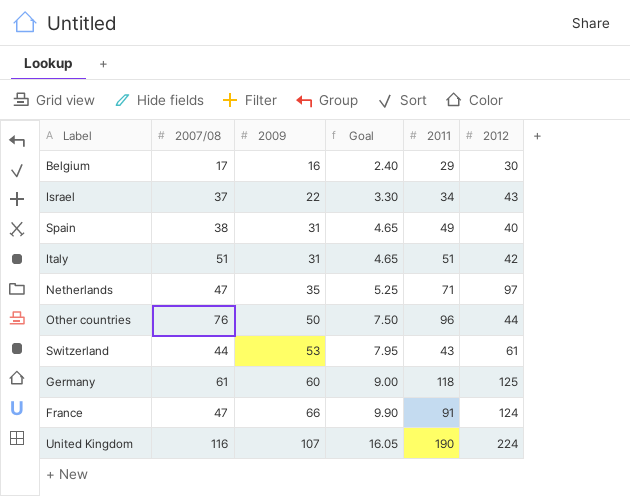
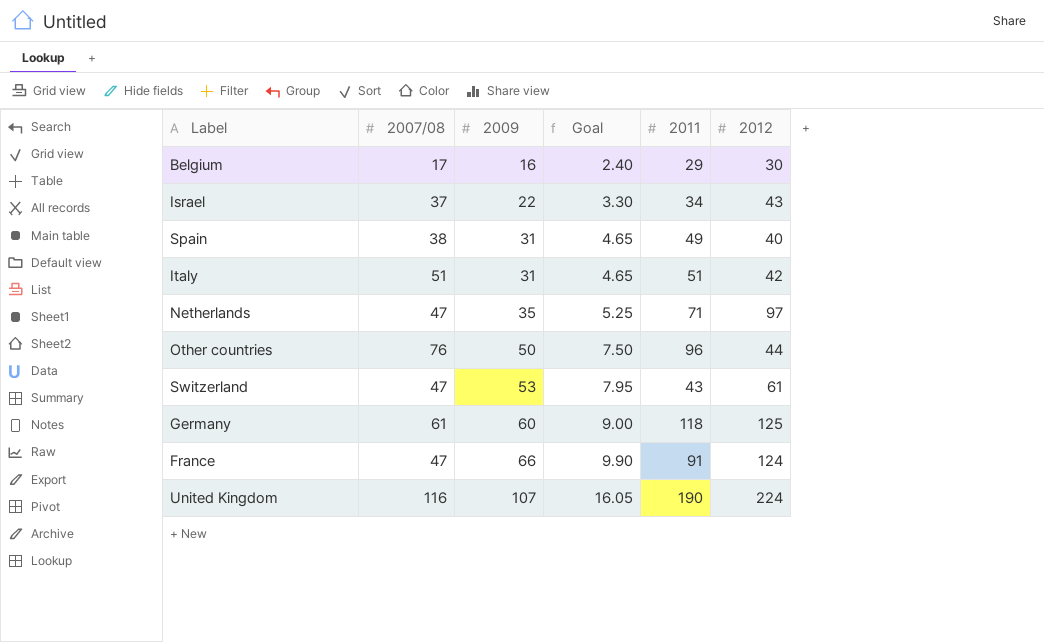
Switzerland | 2007/08: 44 -> 47

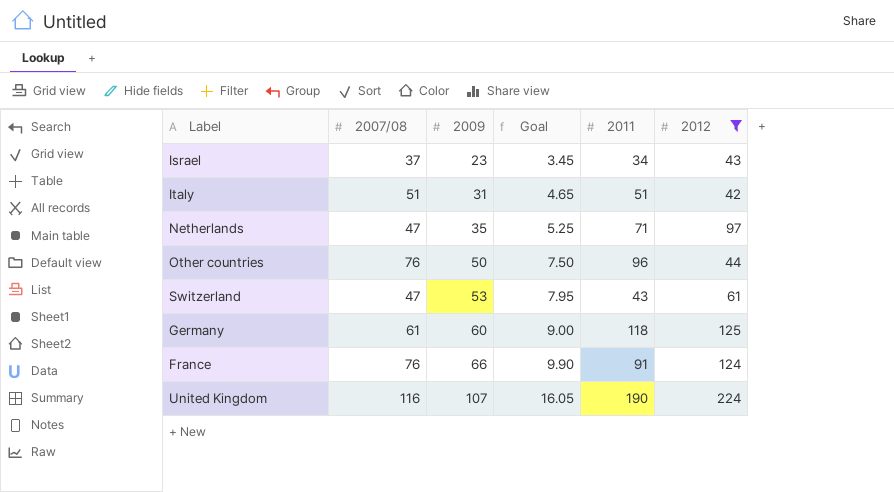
filter: none -> 2012 >= 42
Israel | 2009: 22 -> 23
Israel | Goal: 3.30 -> 3.45
France | 2007/08: 47 -> 76

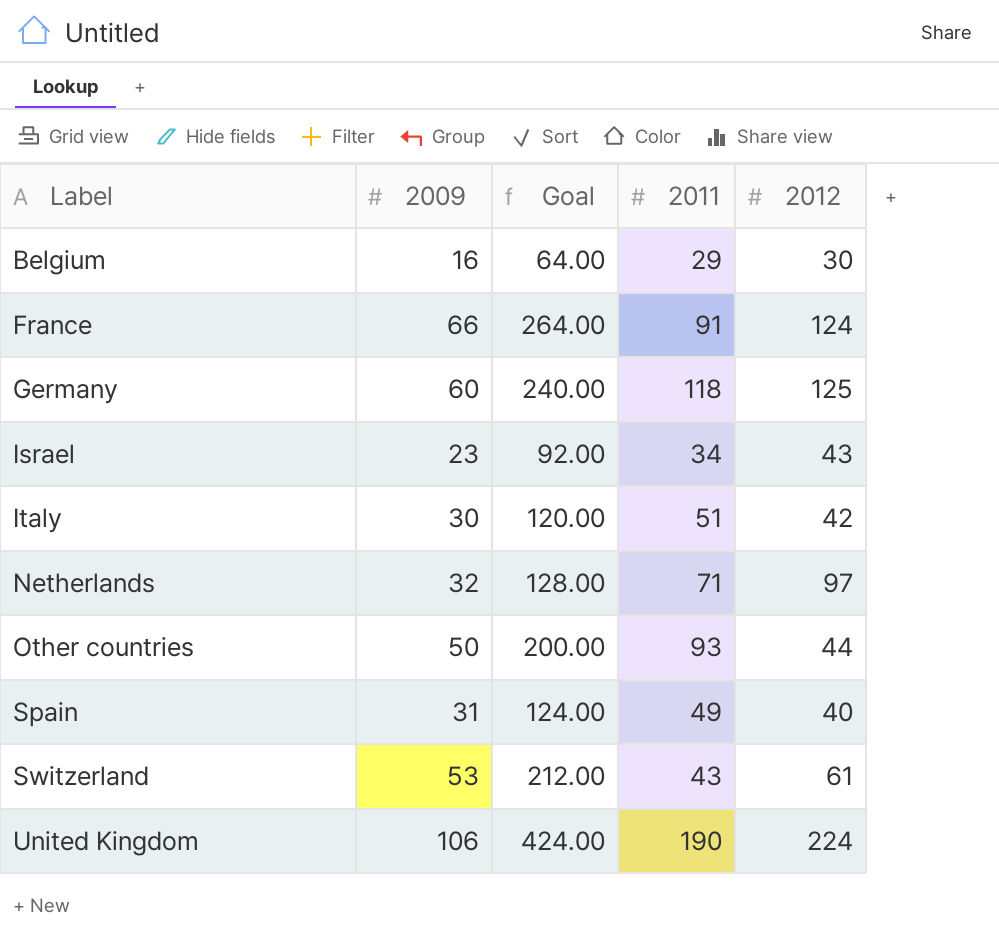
filter: 2012 >= 42 -> none
row order: 2009 ascending -> Label ascending
column 2007/08 | position: 2 -> none
column Goal | formula: [2009] * 0.15 -> [2009] * 4
Italy | 2009: 31 -> 30
Netherlands | 2009: 35 -> 32
Other countries | 2011: 96 -> 93
United Kingdom | 2009: 107 -> 106

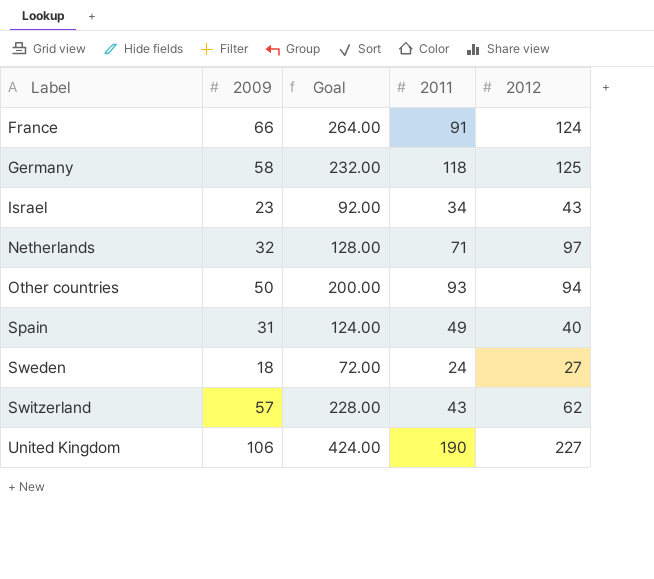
row Belgium: 16 | 64.00 | 29 | 30 -> none
row Italy: 30 | 120.00 | 51 | 42 -> none
Germany | 2009: 60 -> 58
Germany | Goal: 240.00 -> 232.00
Other countries | 2012: 44 -> 94
row Sweden: none -> 18 | 72.00 | 24 | 27
Switzerland | 2009: 53 -> 57
Switzerland | Goal: 212.00 -> 228.00
Switzerland | 2012: 61 -> 62
United Kingdom | 2012: 224 -> 227

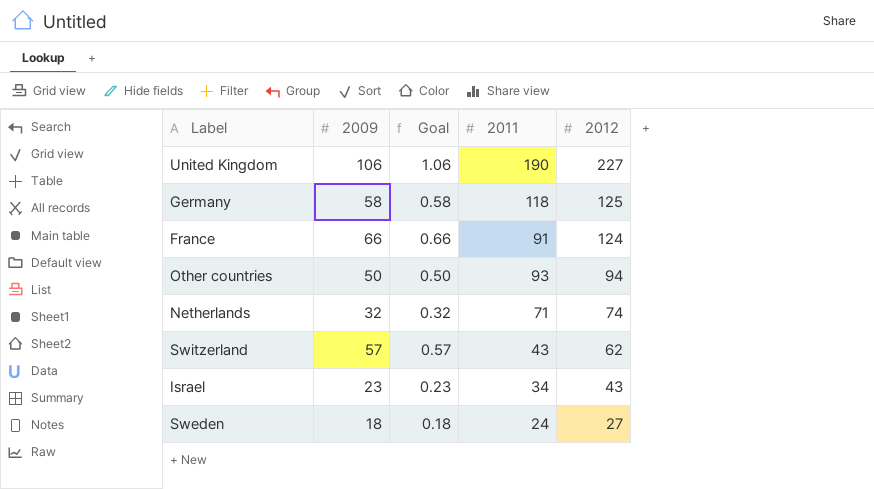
row order: Label ascending -> 2012 descending
column Goal | formula: [2009] * 4 -> [2009] * 0.01
row Spain: 31 | 124.00 | 49 | 40 -> none
Netherlands | 2012: 97 -> 74

